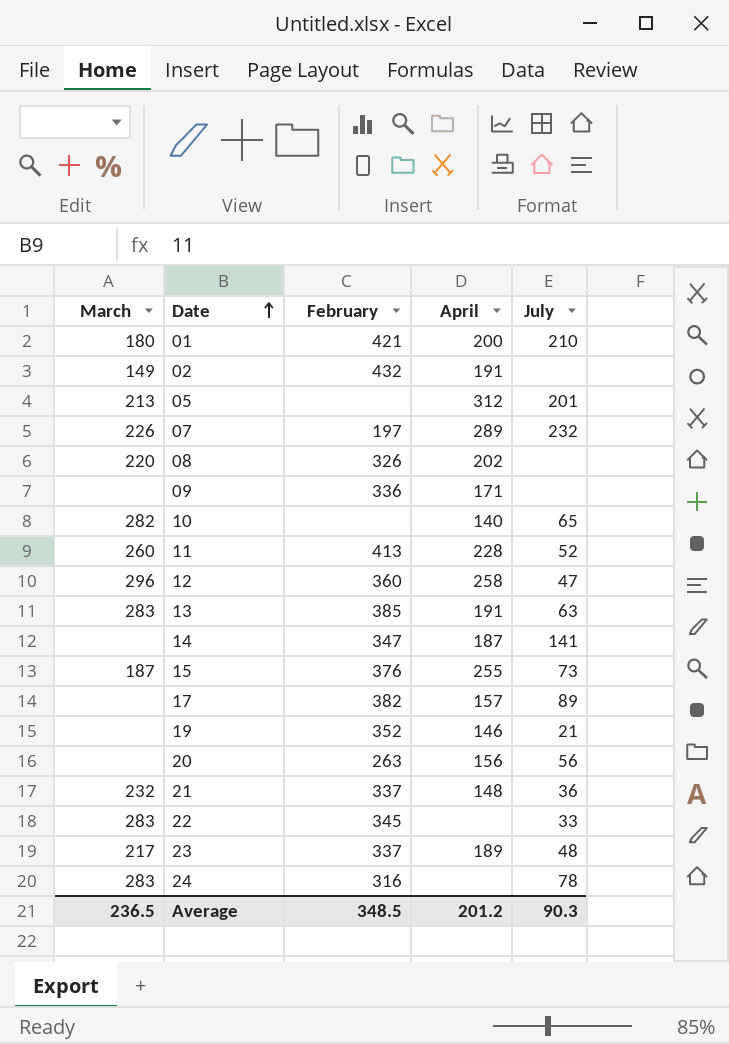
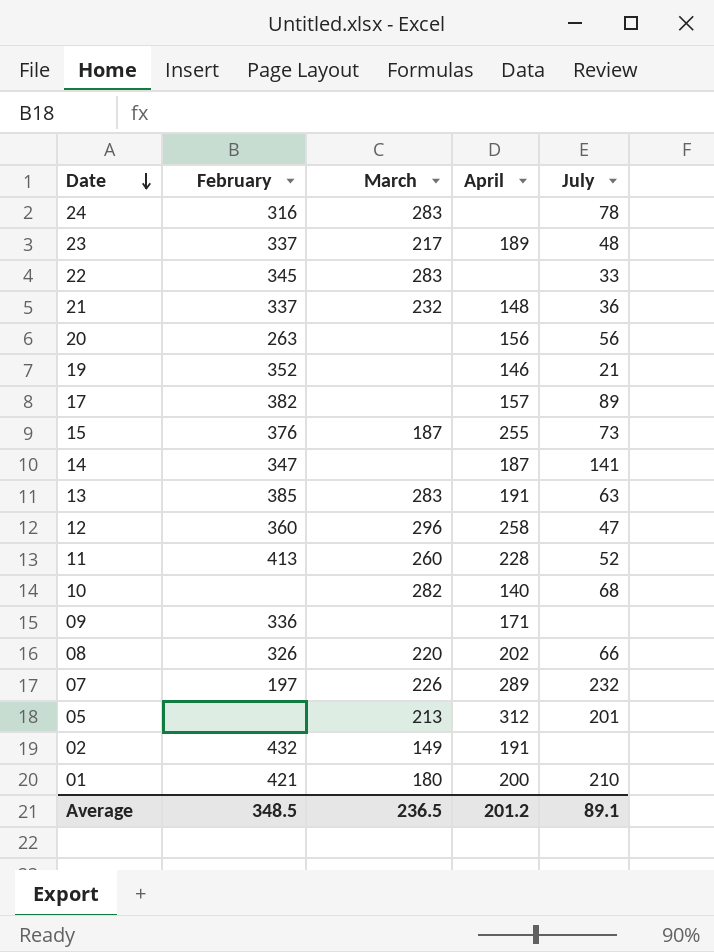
row order: Date ascending -> Date descending
column March | position: 1 -> 3
10 | July: 65 -> 68
08 | July: none -> 66
Average | July: 90.3 -> 89.1

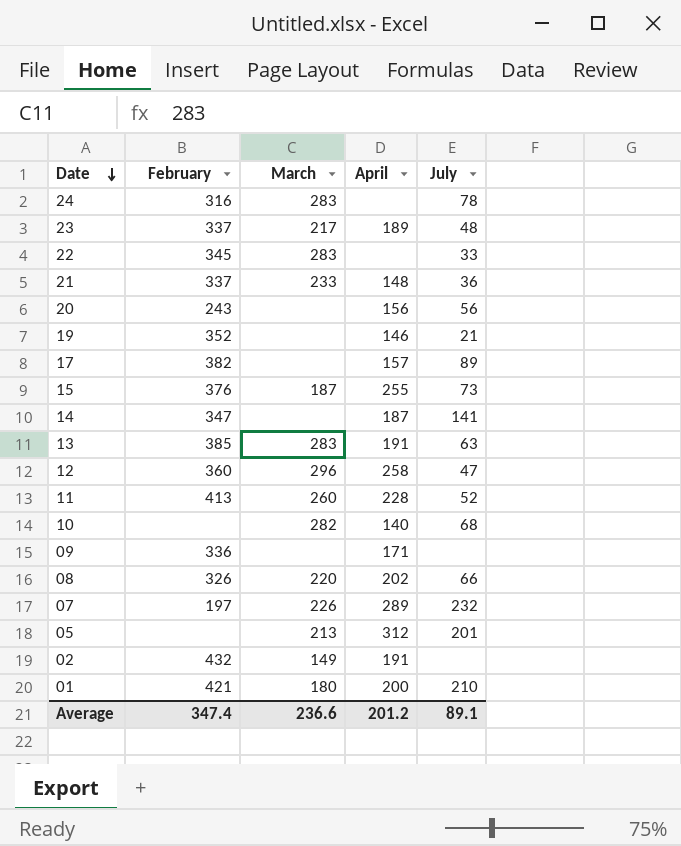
21 | March: 232 -> 233
20 | February: 263 -> 243
Average | February: 348.5 -> 347.4
Average | March: 236.5 -> 236.6

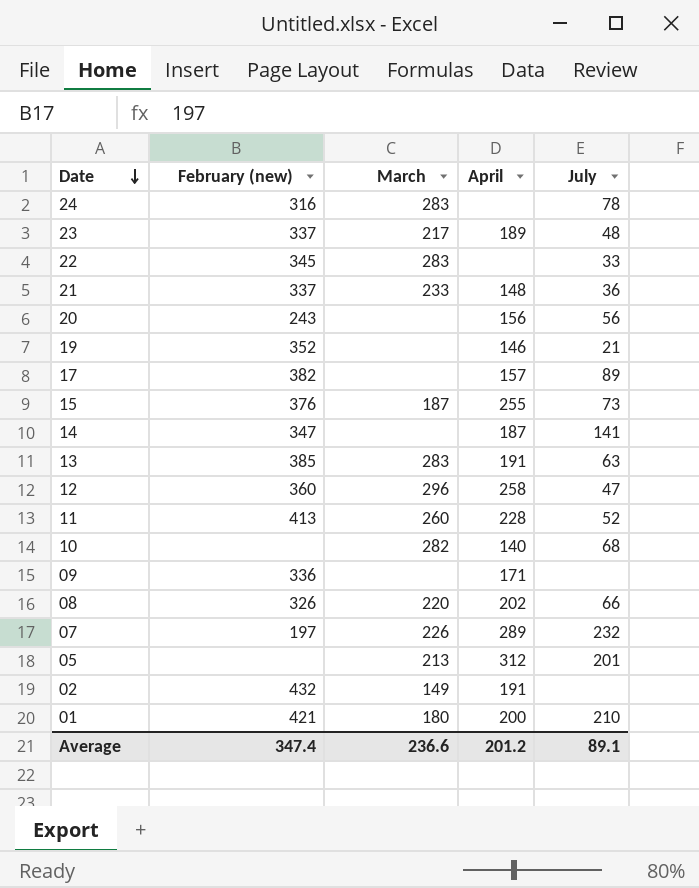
column name: February -> February (new)

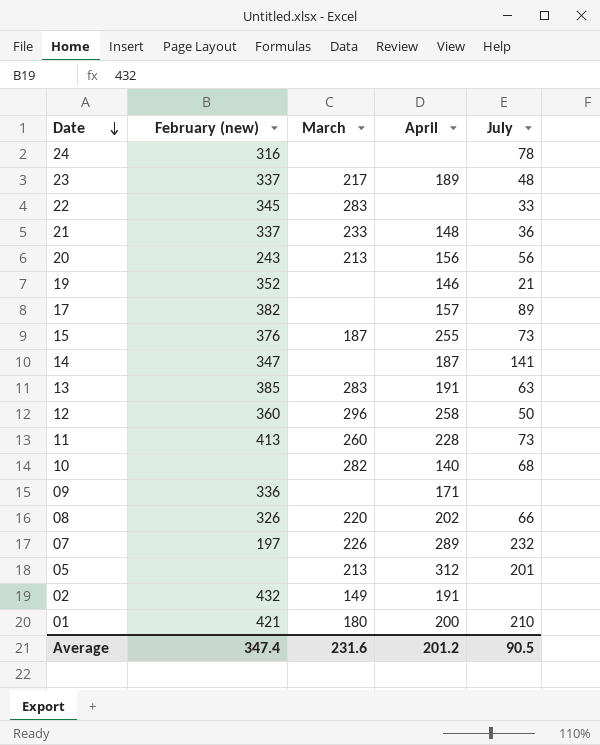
24 | March: 283 -> none
20 | March: none -> 213
12 | July: 47 -> 50
11 | July: 52 -> 73
Average | March: 236.6 -> 231.6
Average | July: 89.1 -> 90.5

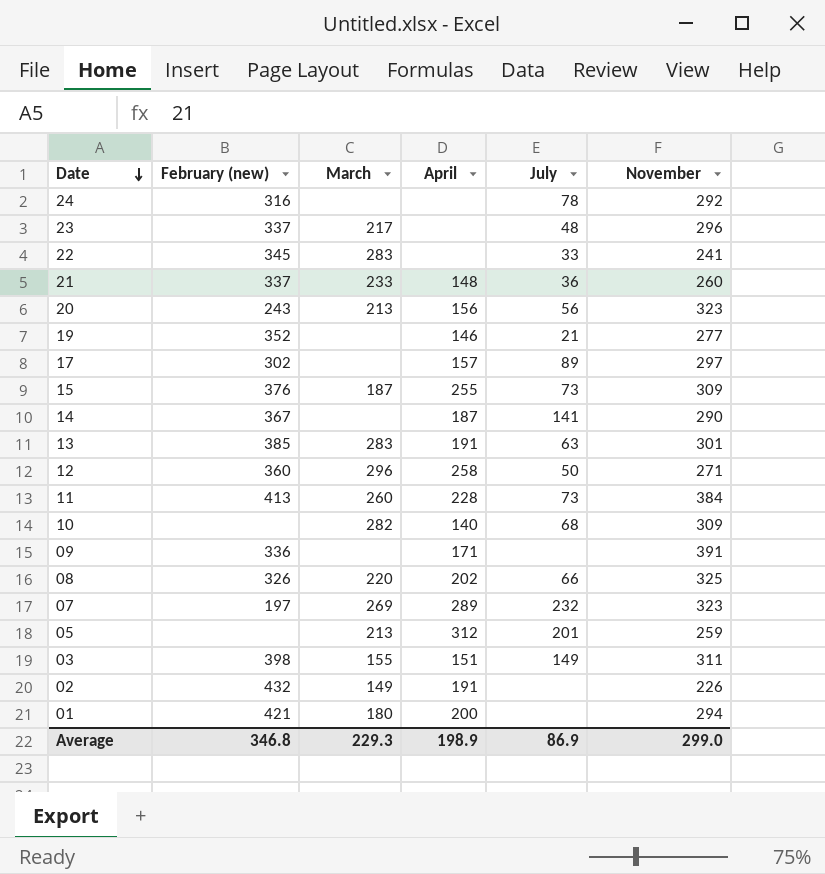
column November | position: none -> 6
23 | April: 189 -> none
17 | February (new): 382 -> 302
14 | February (new): 347 -> 367
07 | March: 226 -> 269
row 03: none -> 398 | 155 | 151 | 149 | 311
01 | July: 210 -> none
Average | February (new): 347.4 -> 346.8
Average | March: 231.6 -> 229.3
Average | April: 201.2 -> 198.9
Average | July: 90.5 -> 86.9

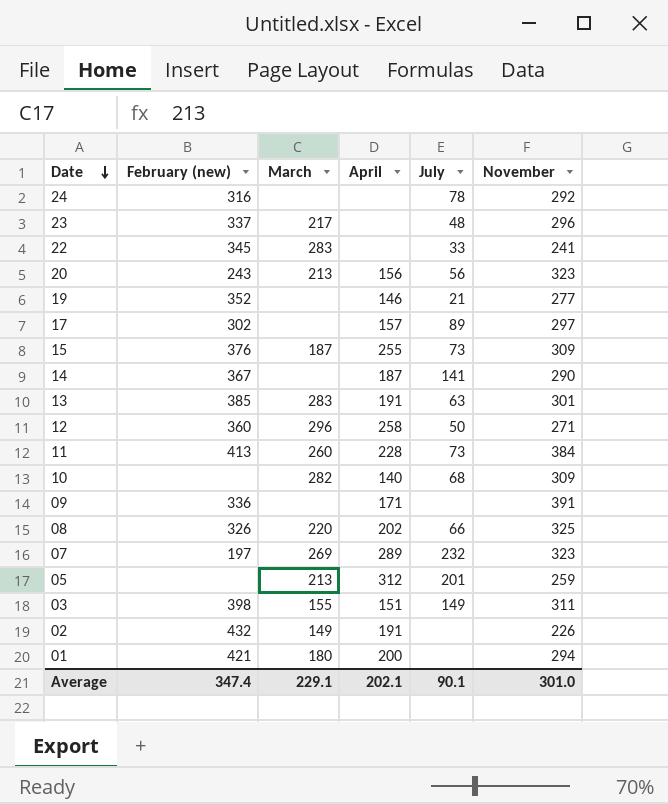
row 21: 337 | 233 | 148 | 36 | 260 -> none
Average | February (new): 346.8 -> 347.4
Average | March: 229.3 -> 229.1
Average | April: 198.9 -> 202.1
Average | July: 86.9 -> 90.1
Average | November: 299.0 -> 301.0

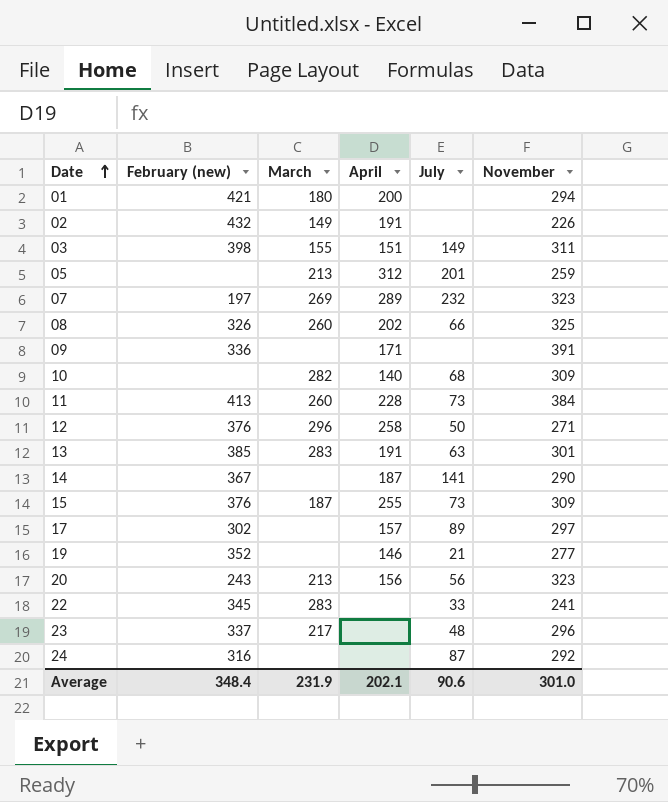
row order: Date descending -> Date ascending
08 | March: 220 -> 260
12 | February (new): 360 -> 376
24 | July: 78 -> 87
Average | February (new): 347.4 -> 348.4
Average | March: 229.1 -> 231.9
Average | July: 90.1 -> 90.6

